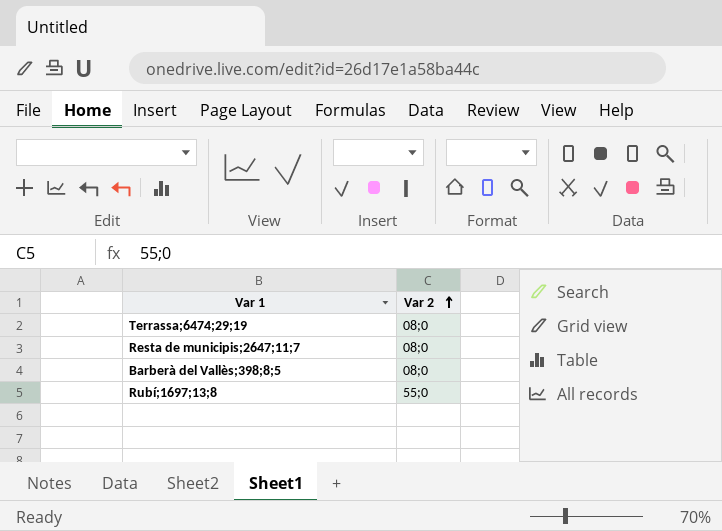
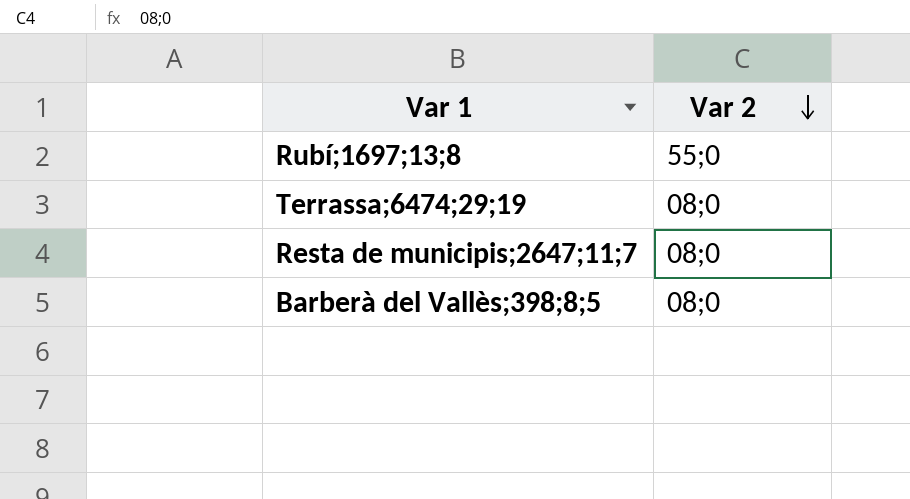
row order: Var 2 ascending -> Var 2 descending

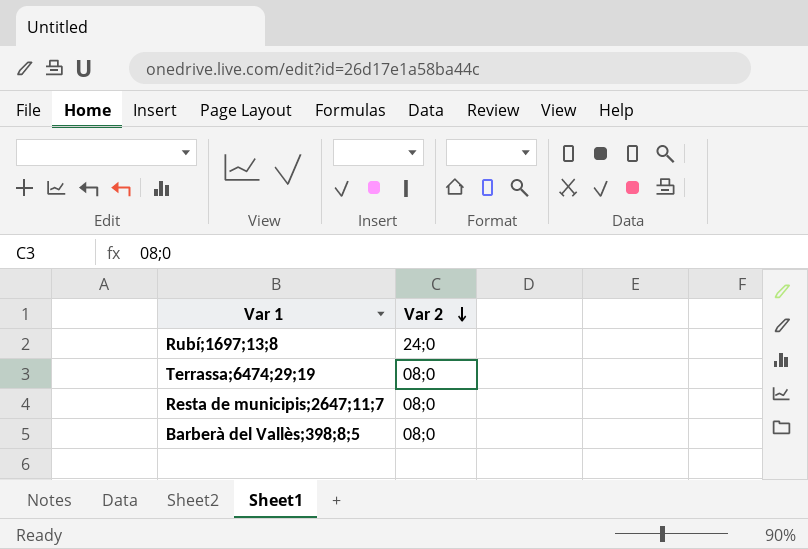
Rubí;1697;13;8 | Var 2: 55;0 -> 24;0

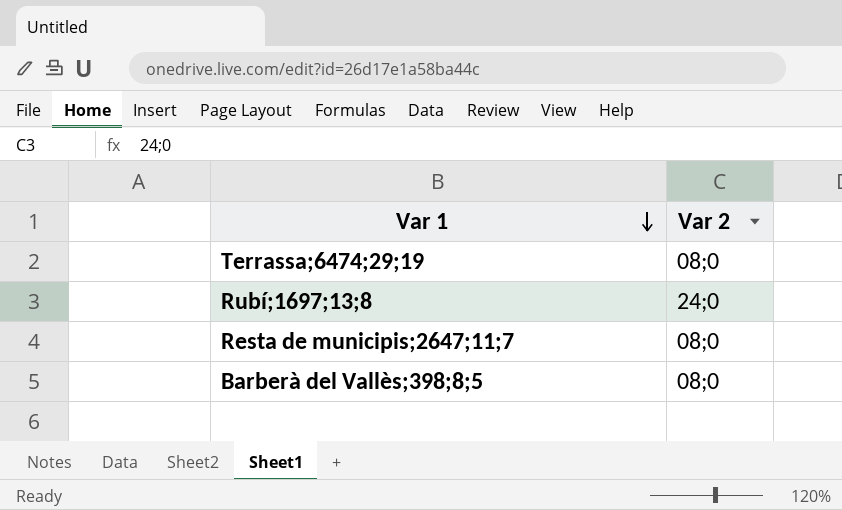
row order: Var 2 descending -> Var 1 descending

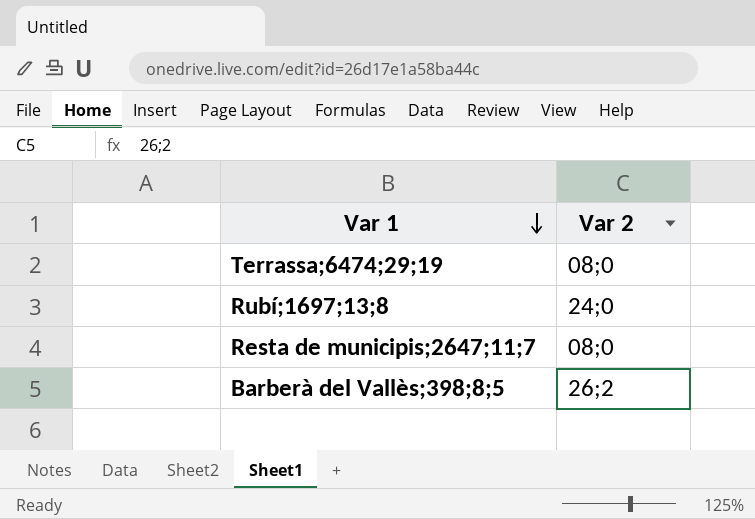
Barberà del Vallès;398;8;5 | Var 2: 08;0 -> 26;2

